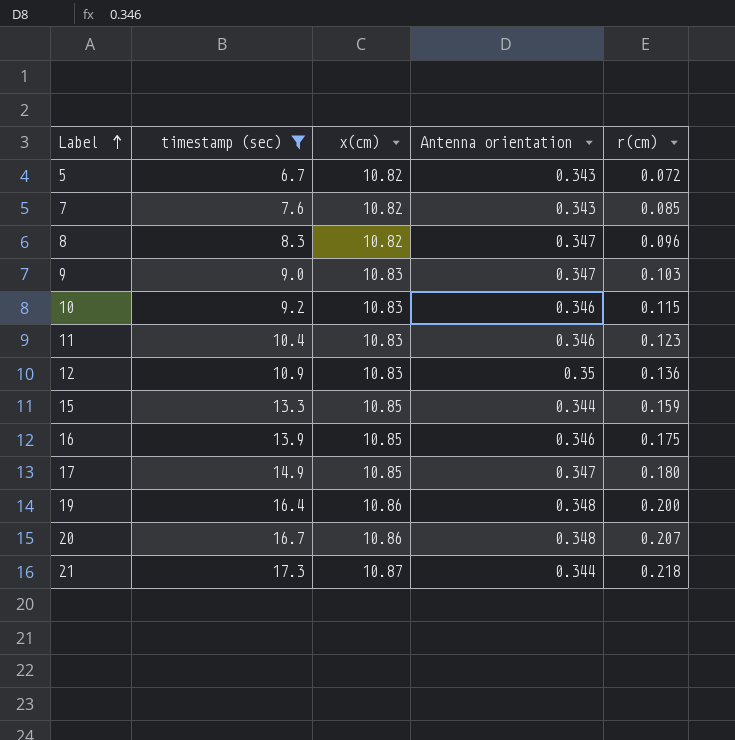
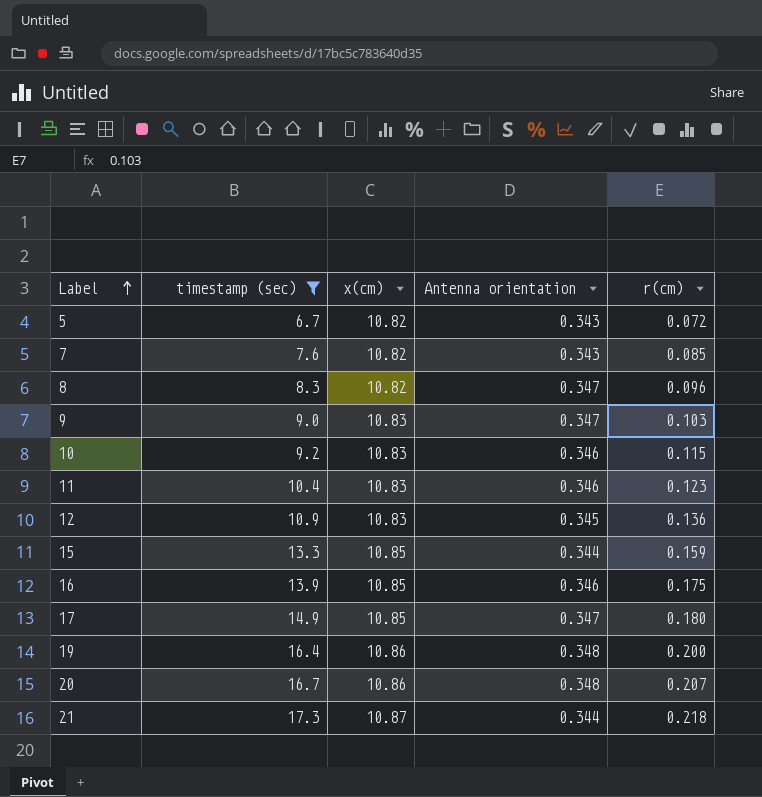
12 | Antenna orientation: 0.35 -> 0.345

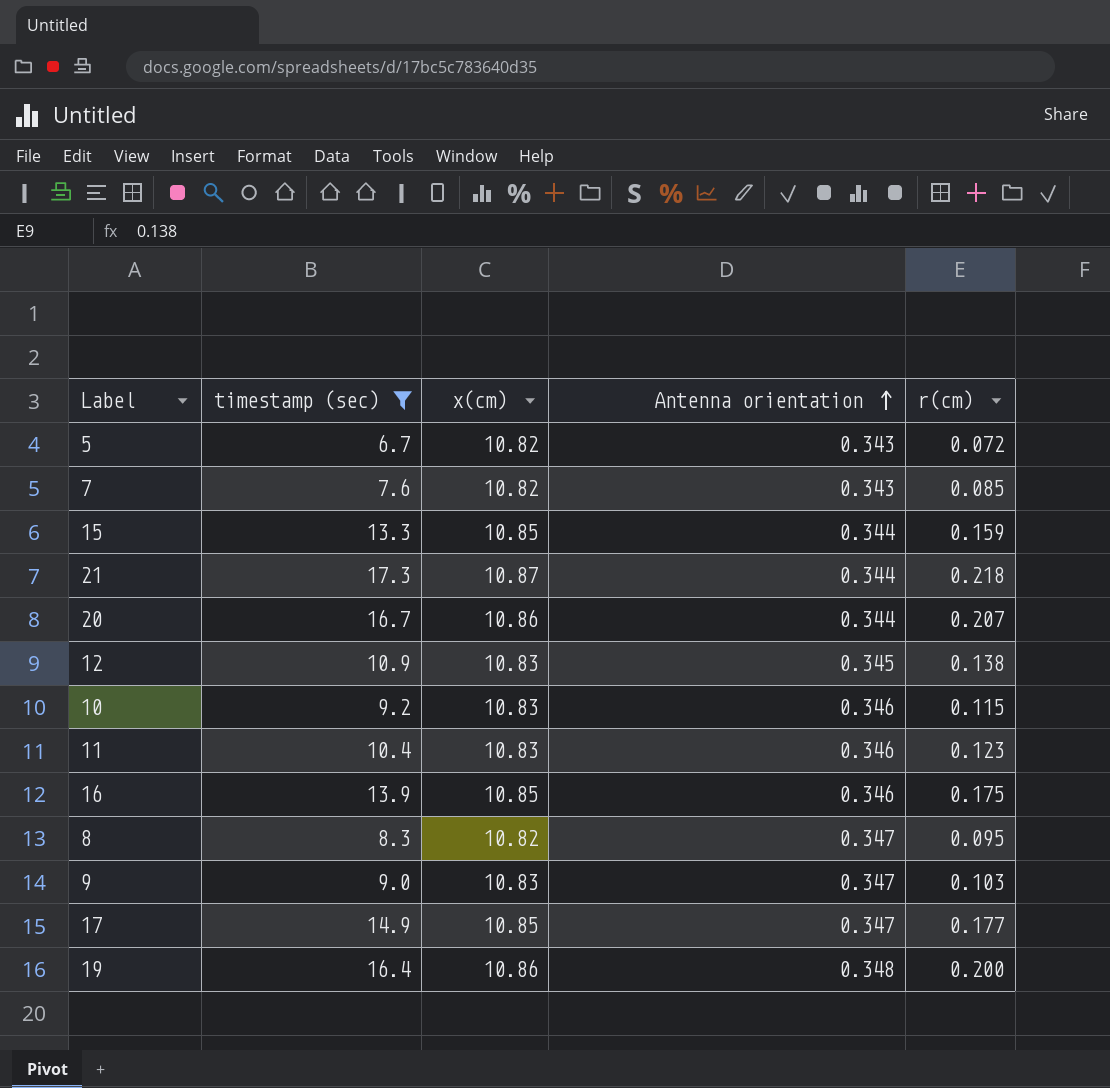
row order: Label ascending -> Antenna orientation ascending
20 | Antenna orientation: 0.348 -> 0.344
12 | r(cm): 0.136 -> 0.138
8 | r(cm): 0.096 -> 0.095
17 | r(cm): 0.180 -> 0.177

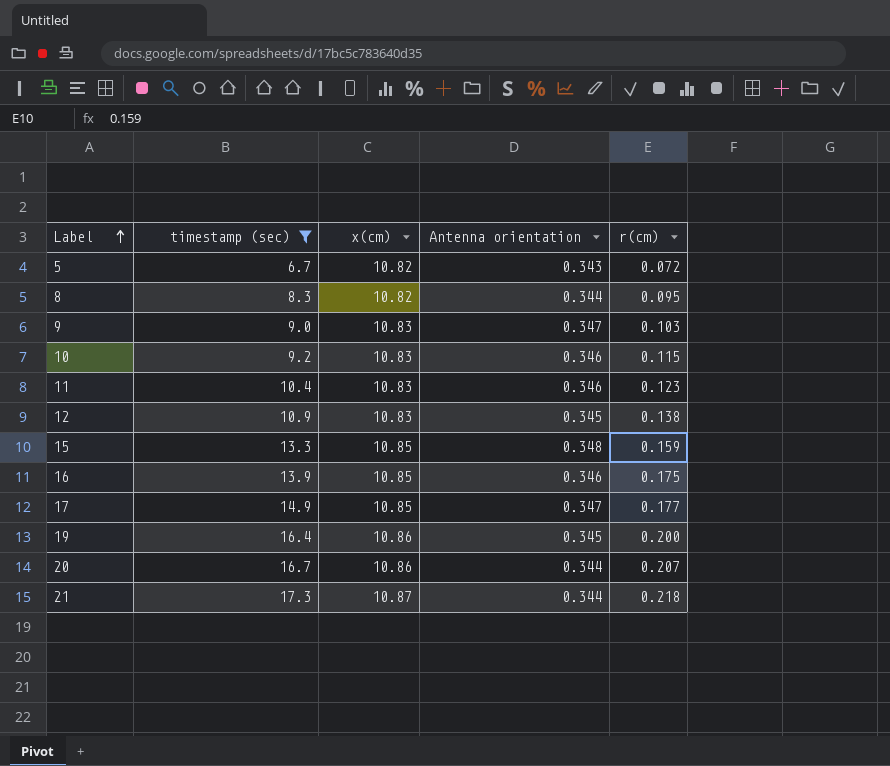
row order: Antenna orientation ascending -> Label ascending
row 7: 7.6 | 10.82 | 0.343 | 0.085 -> none
8 | Antenna orientation: 0.347 -> 0.344
15 | Antenna orientation: 0.344 -> 0.348
19 | Antenna orientation: 0.348 -> 0.345

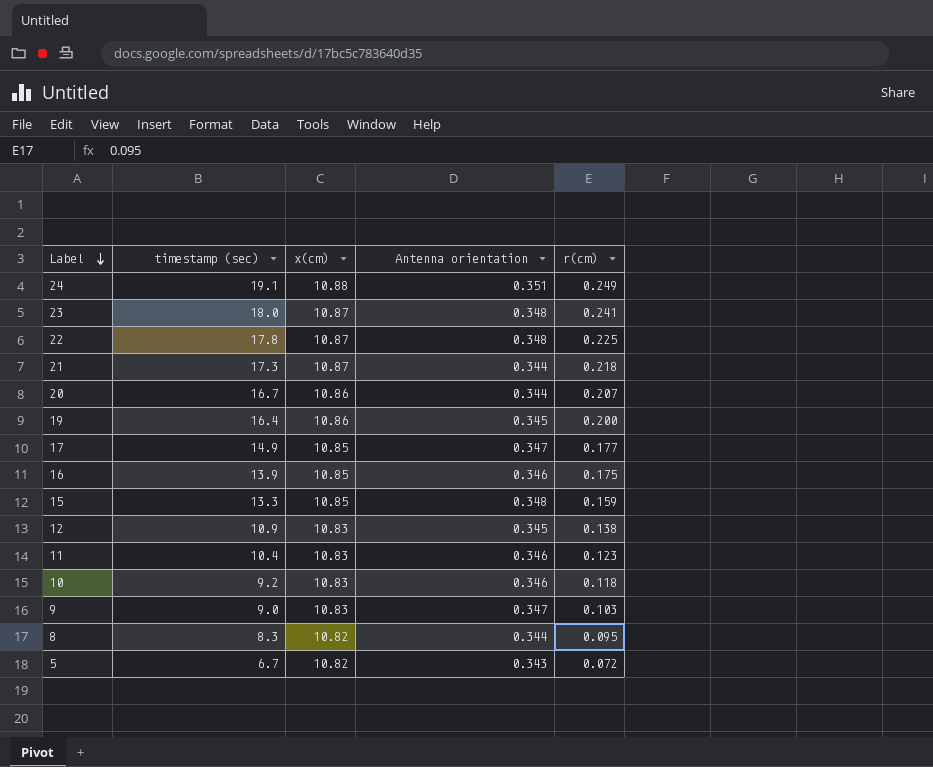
filter: timestamp (sec) <= 17.3 -> none
row order: Label ascending -> Label descending
10 | r(cm): 0.115 -> 0.118

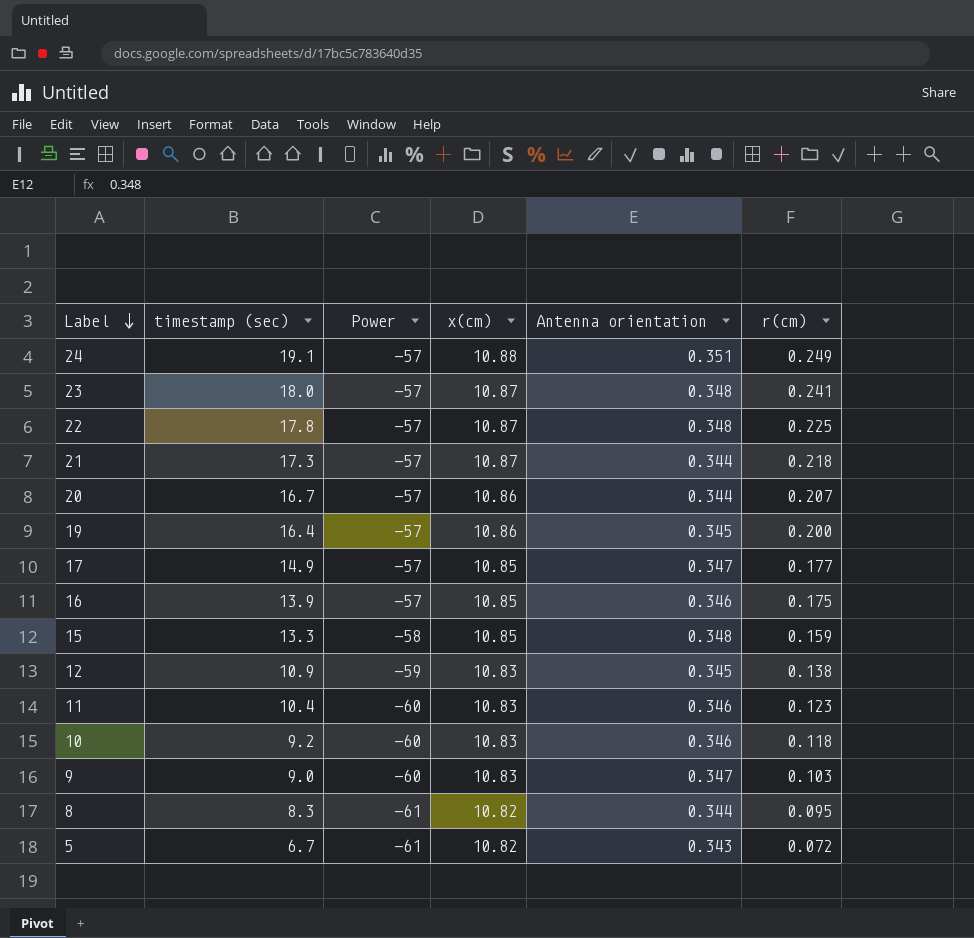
column Power | position: none -> 3

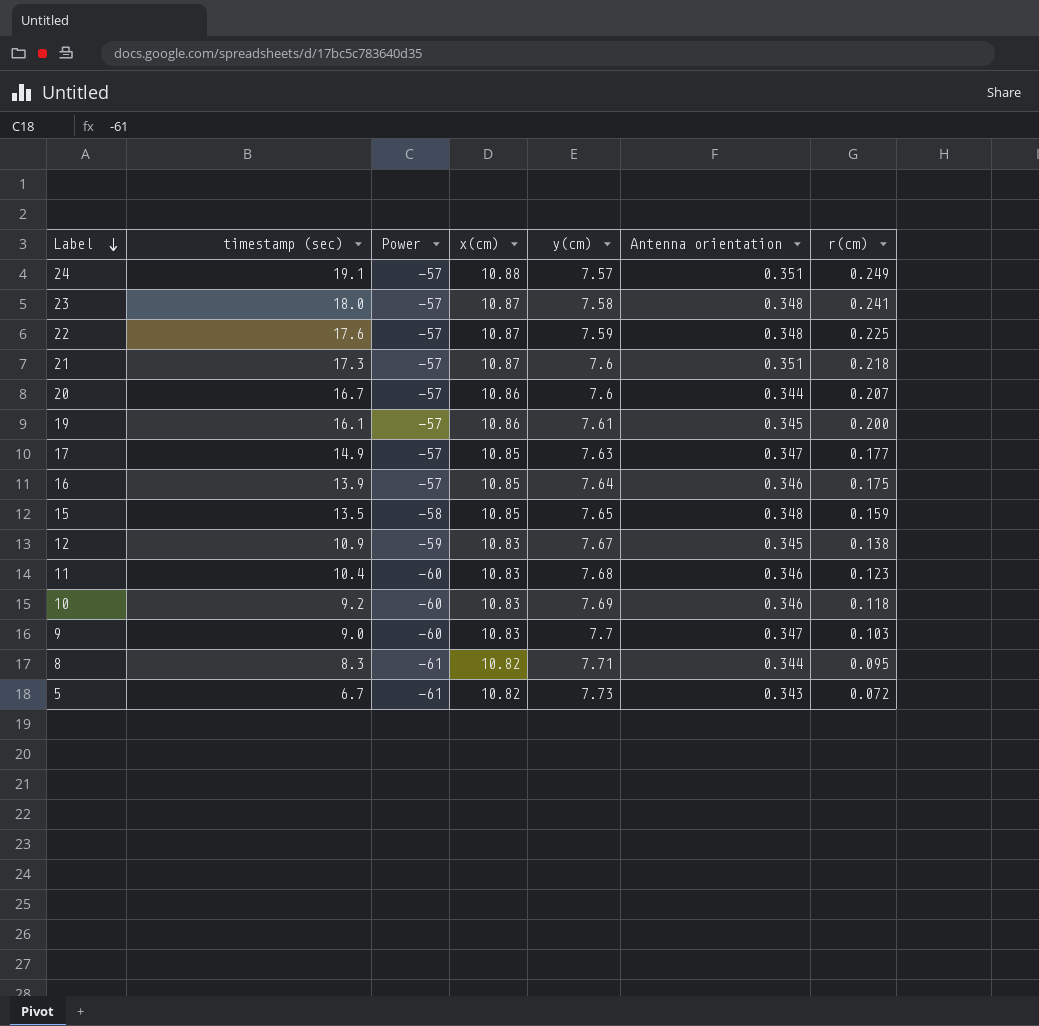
column y(cm) | position: none -> 5
22 | timestamp (sec): 17.8 -> 17.6
21 | Antenna orientation: 0.344 -> 0.351
19 | timestamp (sec): 16.4 -> 16.1
15 | timestamp (sec): 13.3 -> 13.5

